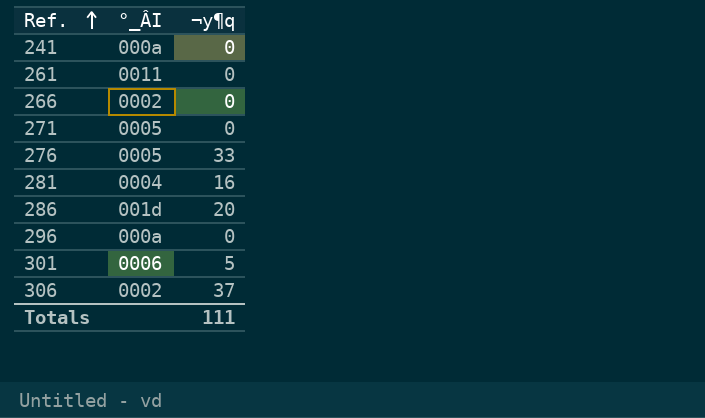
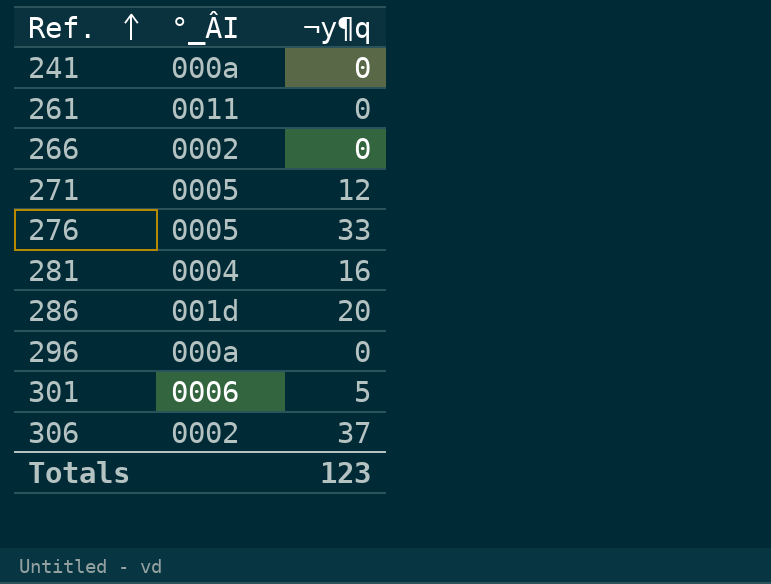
271 | ¬y¶q: 0 -> 12
Totals | ¬y¶q: 111 -> 123

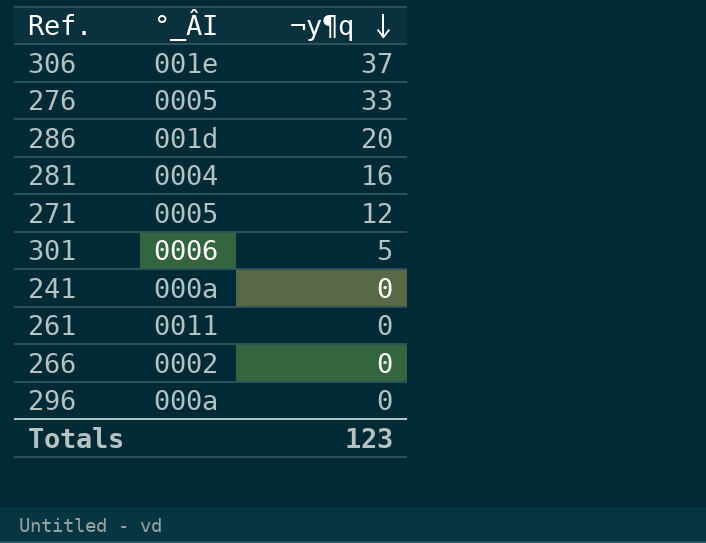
row order: Ref. ascending -> ¬y¶q descending
306 | °_ÂI: 0002 -> 001e

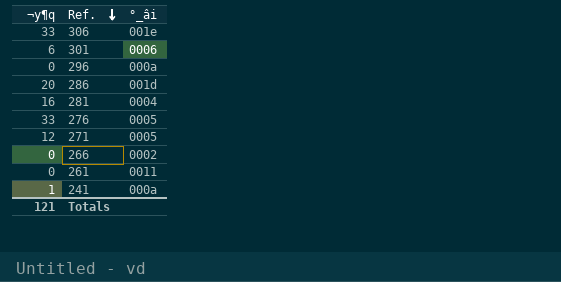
row order: ¬y¶q descending -> Ref. descending
column ¬y¶q | position: 3 -> 1
column name: °_ÂI -> °_âi
306 | ¬y¶q: 37 -> 33
301 | ¬y¶q: 5 -> 6
241 | ¬y¶q: 0 -> 1
Totals | ¬y¶q: 123 -> 121

